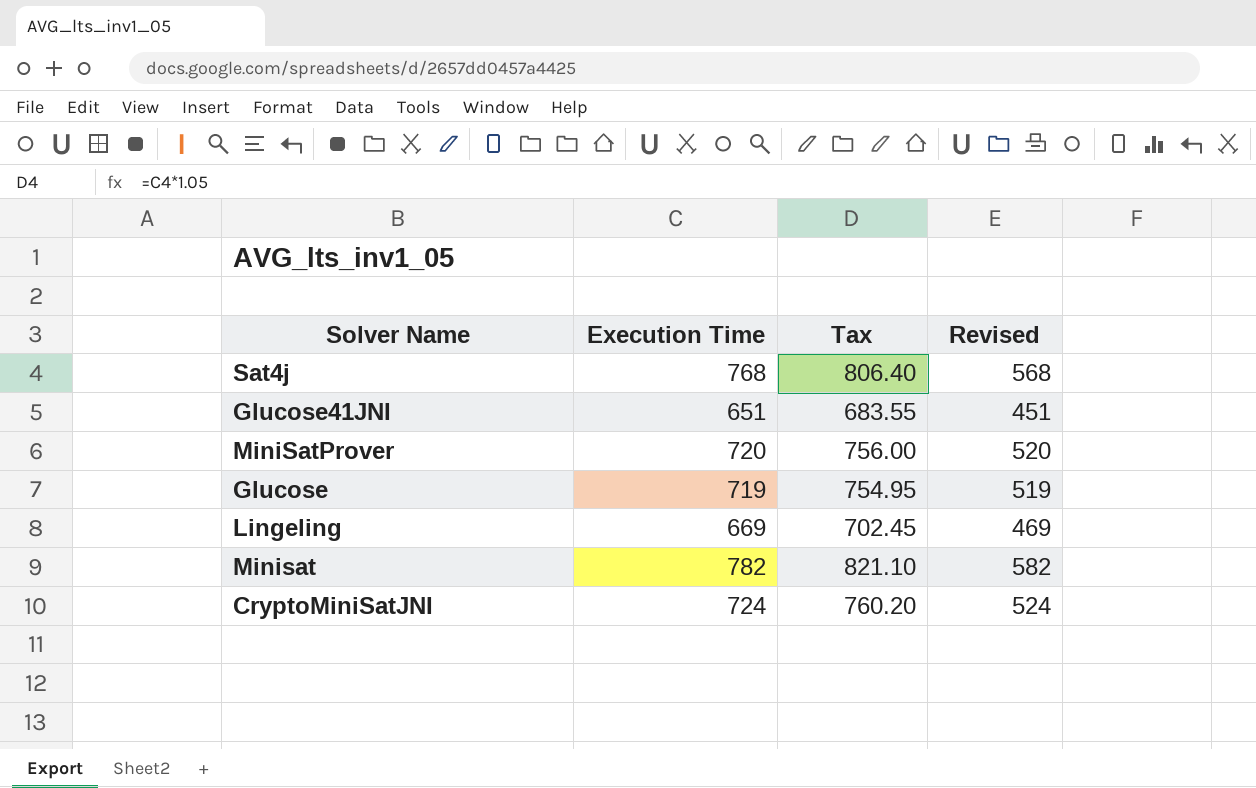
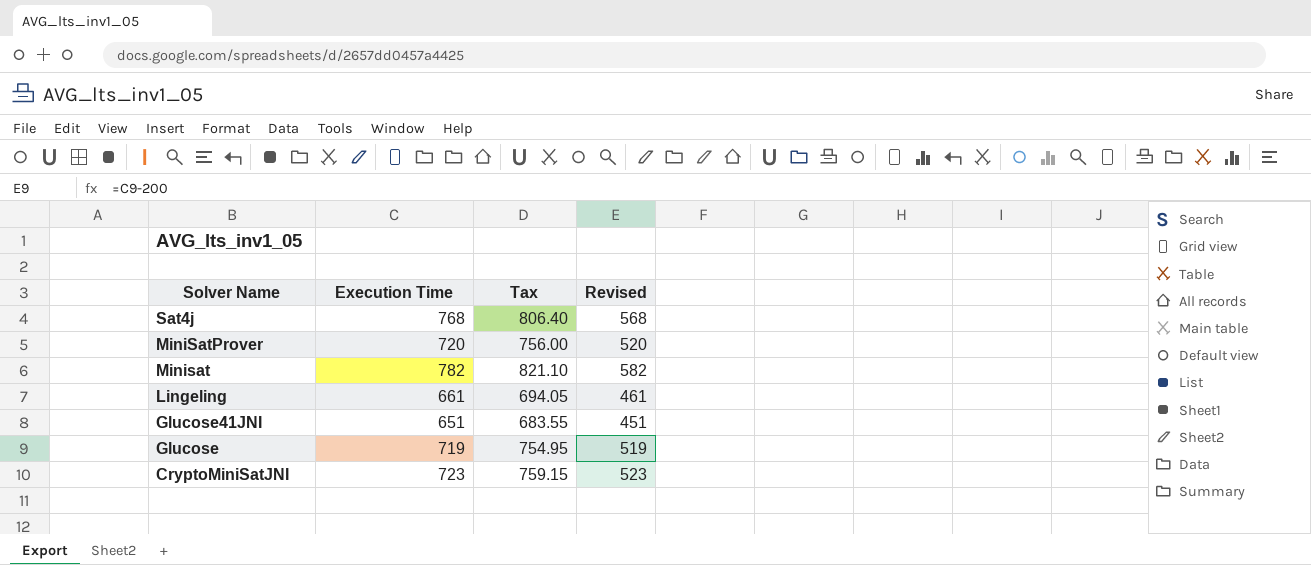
row order: none -> Solver Name descending
Lingeling | Execution Time: 669 -> 661
Lingeling | Tax: 702.45 -> 694.05
Lingeling | Revised: 469 -> 461
CryptoMiniSatJNI | Execution Time: 724 -> 723
CryptoMiniSatJNI | Tax: 760.20 -> 759.15
CryptoMiniSatJNI | Revised: 524 -> 523

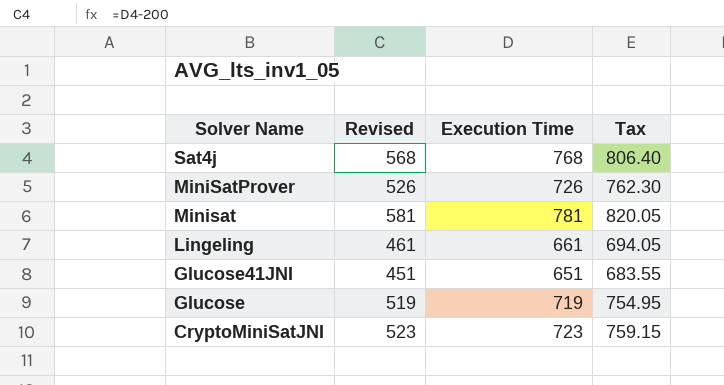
column Revised | position: 4 -> 2
MiniSatProver | Revised: 520 -> 526
MiniSatProver | Execution Time: 720 -> 726
MiniSatProver | Tax: 756.00 -> 762.30
Minisat | Revised: 582 -> 581
Minisat | Execution Time: 782 -> 781
Minisat | Tax: 821.10 -> 820.05

